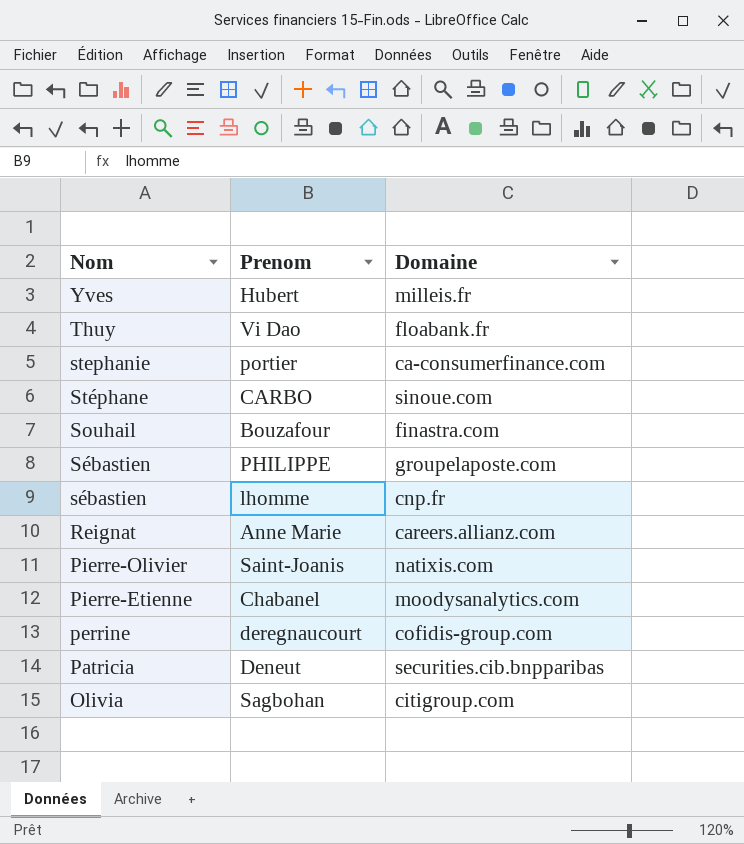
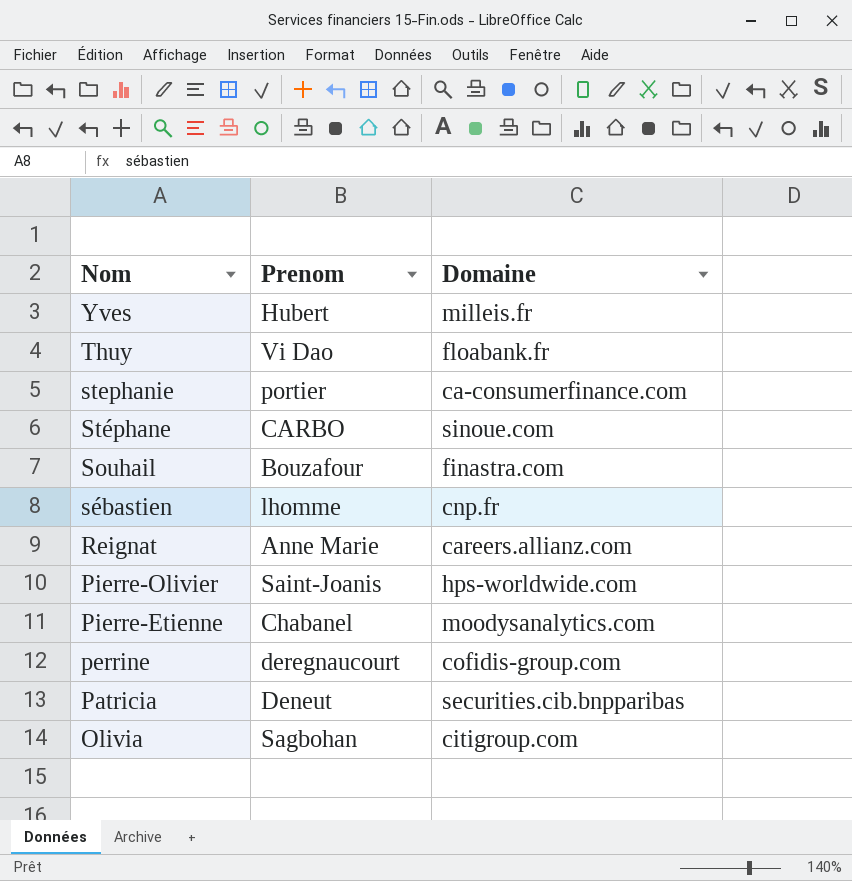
row Sébastien: PHILIPPE | groupelaposte.com -> none
Pierre-Olivier | Domaine: natixis.com -> hps-worldwide.com

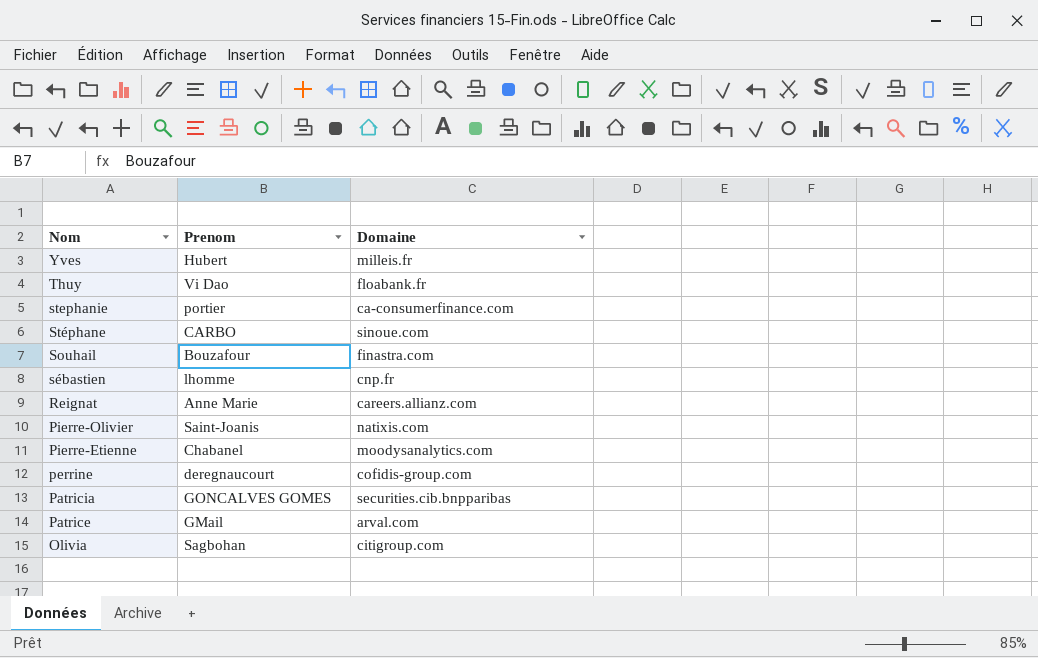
Pierre-Olivier | Domaine: hps-worldwide.com -> natixis.com
Patricia | Prenom: Deneut -> GONCALVES GOMES
row Patrice: none -> GMail | arval.com

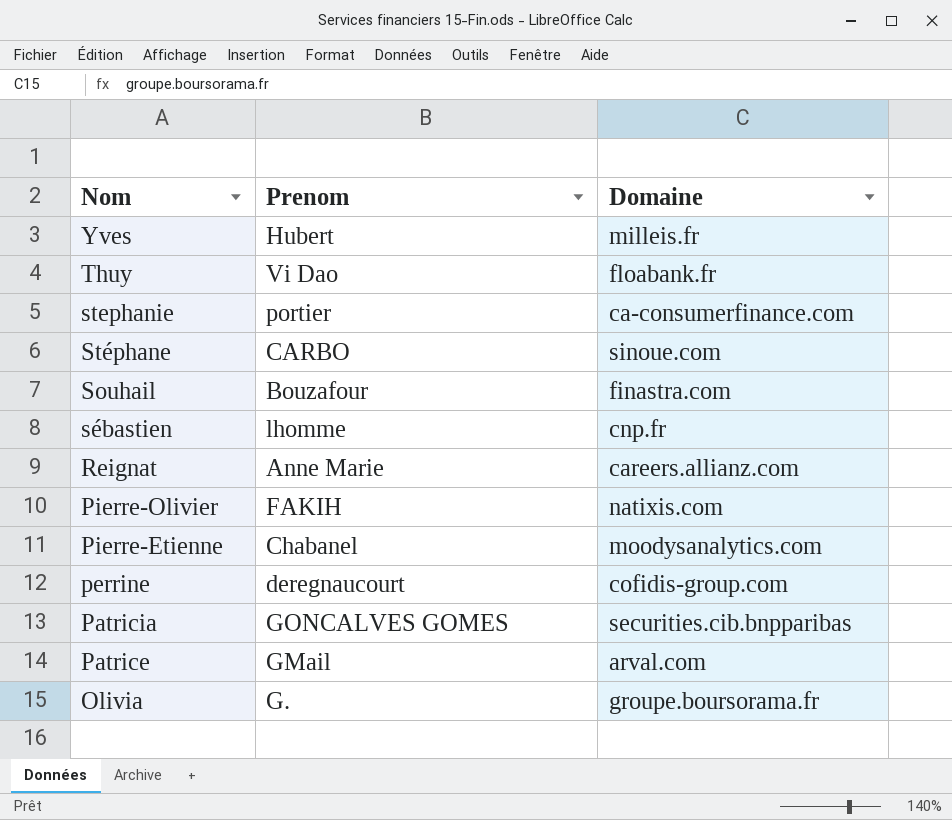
Pierre-Olivier | Prenom: Saint-Joanis -> FAKIH
Olivia | Prenom: Sagbohan -> G.
Olivia | Domaine: citigroup.com -> groupe.boursorama.fr

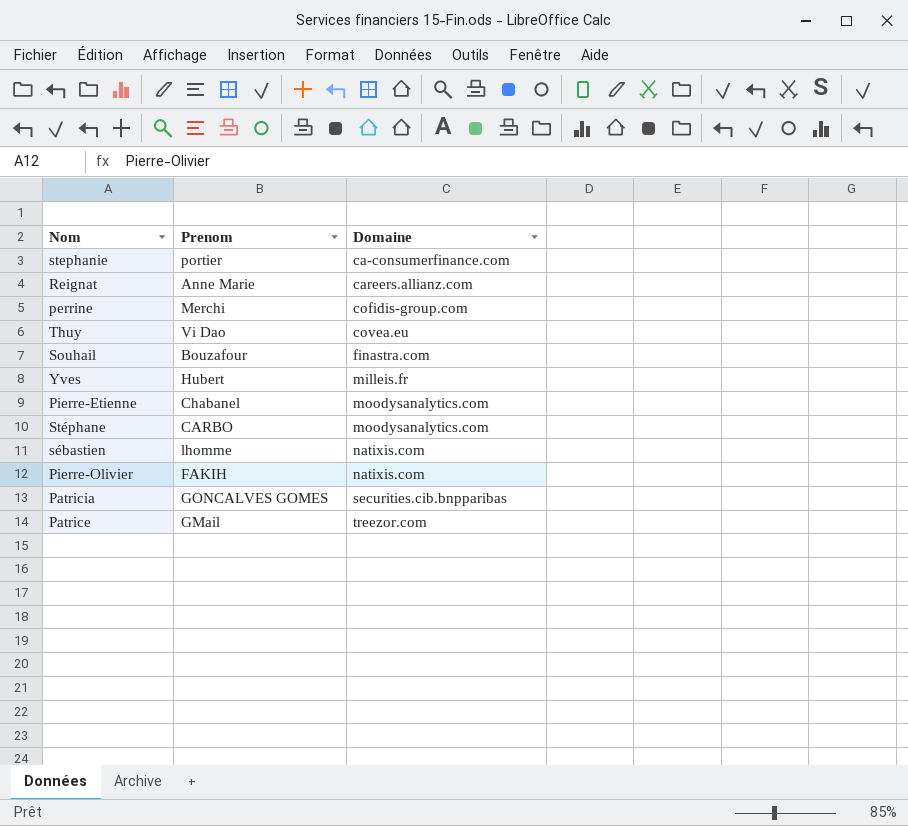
row order: Nom descending -> Domaine ascending
row Olivia: G. | groupe.boursorama.fr -> none
perrine | Prenom: deregnaucourt -> Merchi
Thuy | Domaine: floabank.fr -> covea.eu
Stéphane | Domaine: sinoue.com -> moodysanalytics.com
sébastien | Domaine: cnp.fr -> natixis.com
Patrice | Domaine: arval.com -> treezor.com

